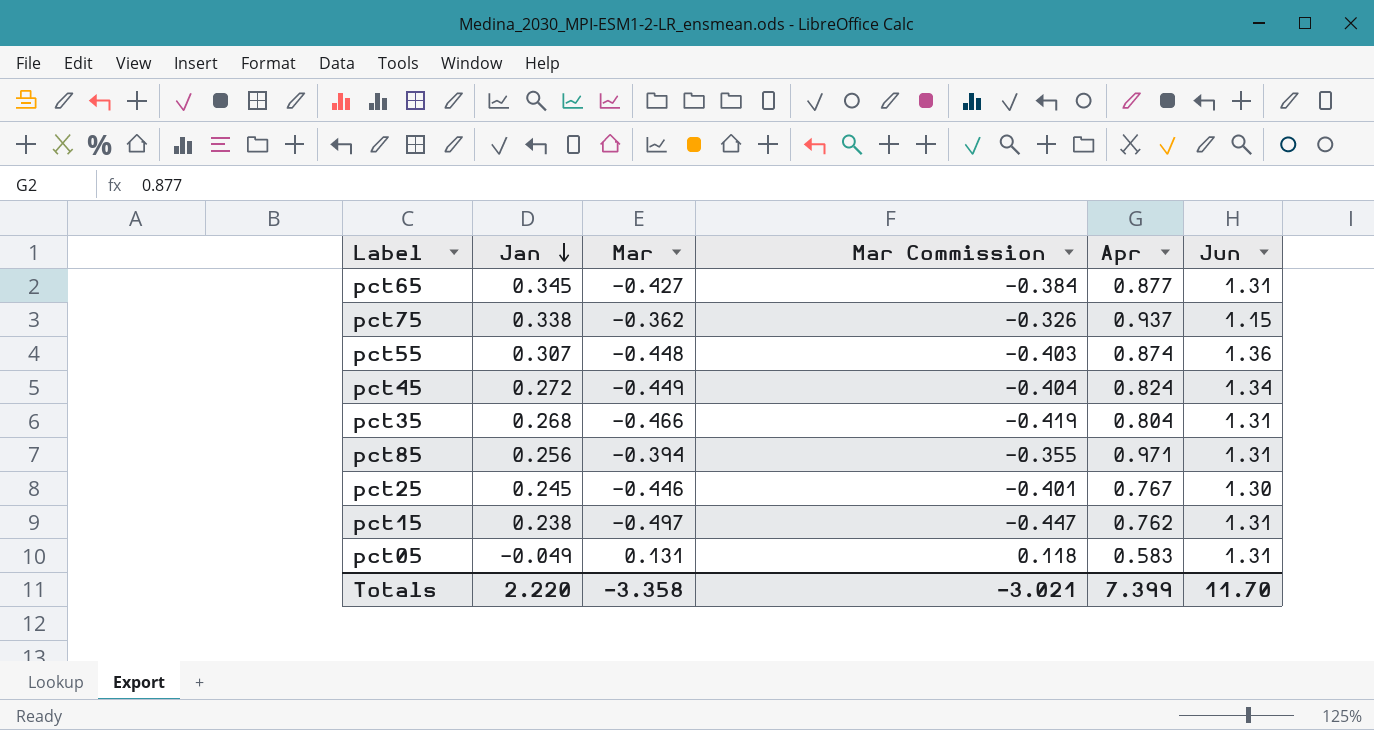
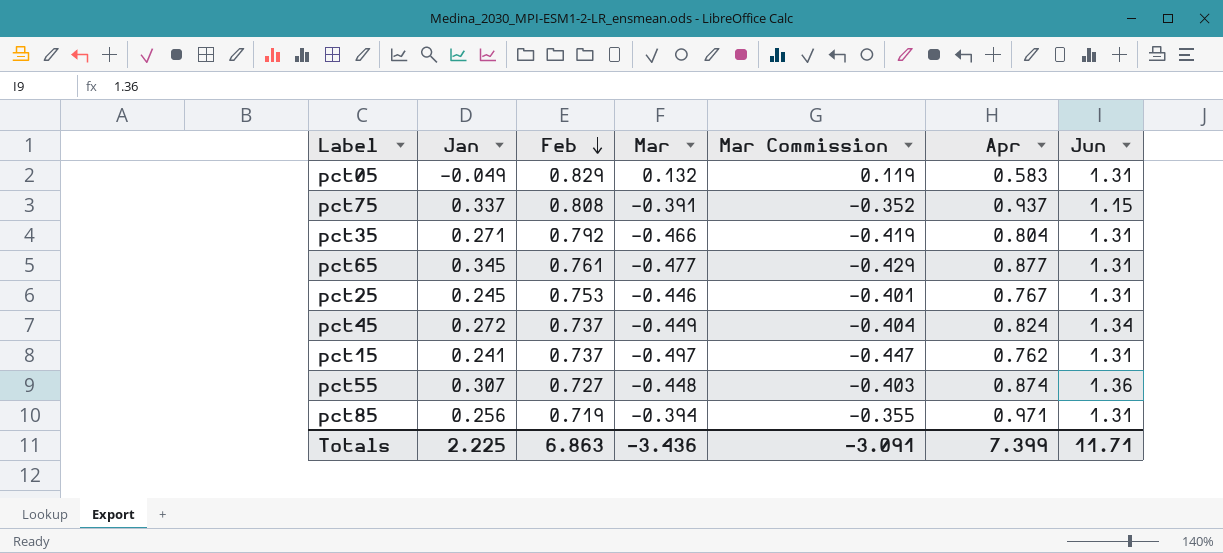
row order: Jan descending -> Feb descending
column Feb | position: none -> 3
pct05 | Mar: 0.131 -> 0.132
pct05 | Mar Commission: 0.118 -> 0.119
pct75 | Jan: 0.338 -> 0.337
pct75 | Mar: -0.362 -> -0.391
pct75 | Mar Commission: -0.326 -> -0.352
pct35 | Jan: 0.268 -> 0.271
pct65 | Mar: -0.427 -> -0.477
pct65 | Mar Commission: -0.384 -> -0.429
pct25 | Jun: 1.30 -> 1.31
pct15 | Jan: 0.238 -> 0.241
Totals | Jan: 2.220 -> 2.225
Totals | Mar: -3.358 -> -3.436
Totals | Mar Commission: -3.021 -> -3.091
Totals | Jun: 11.70 -> 11.71

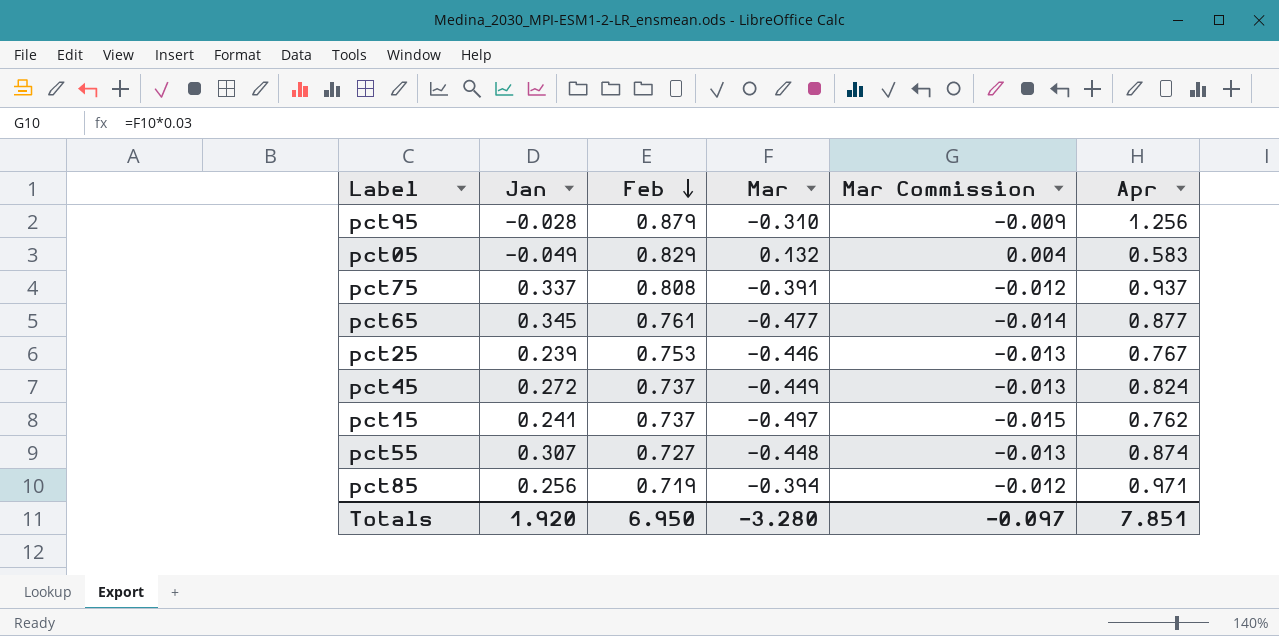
column Jun | position: 7 -> none
column Mar Commission | formula: [Mar] * 0.9 -> [Mar] * 0.03
row pct35: 0.271 | 0.792 | -0.466 | -0.419 | 0.804 | 1.31 -> none
row pct95: none -> -0.028 | 0.879 | -0.310 | -0.009 | 1.256
pct25 | Jan: 0.245 -> 0.239
Totals | Jan: 2.225 -> 1.920
Totals | Feb: 6.863 -> 6.950
Totals | Mar: -3.436 -> -3.280
Totals | Mar Commission: -3.091 -> -0.097
Totals | Apr: 7.399 -> 7.851

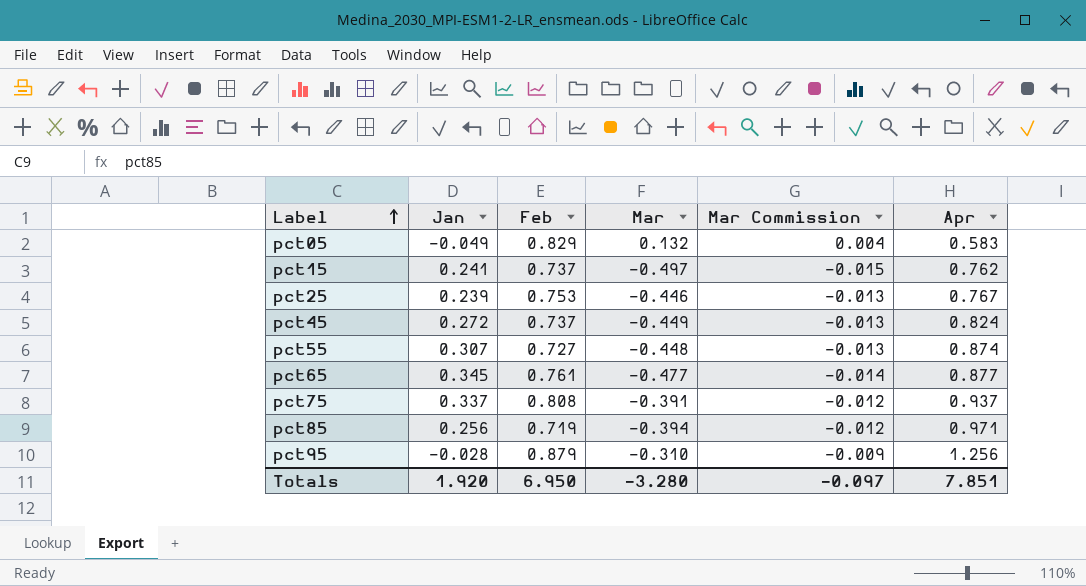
row order: Feb descending -> Label ascending

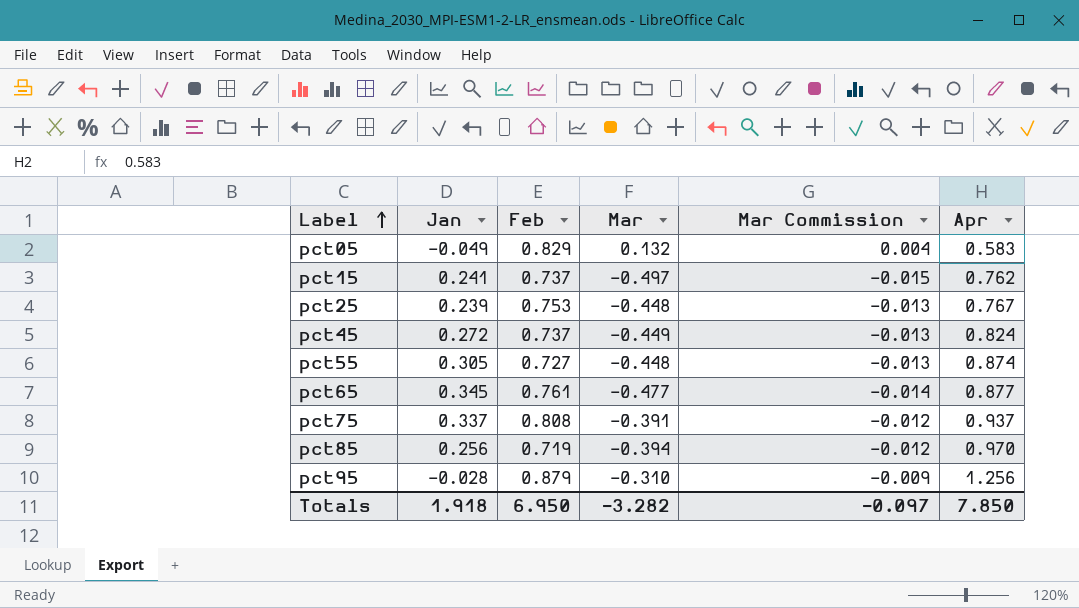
pct25 | Mar: -0.446 -> -0.448
pct55 | Jan: 0.307 -> 0.305
pct85 | Apr: 0.971 -> 0.970
Totals | Jan: 1.920 -> 1.918
Totals | Mar: -3.280 -> -3.282
Totals | Apr: 7.851 -> 7.850

